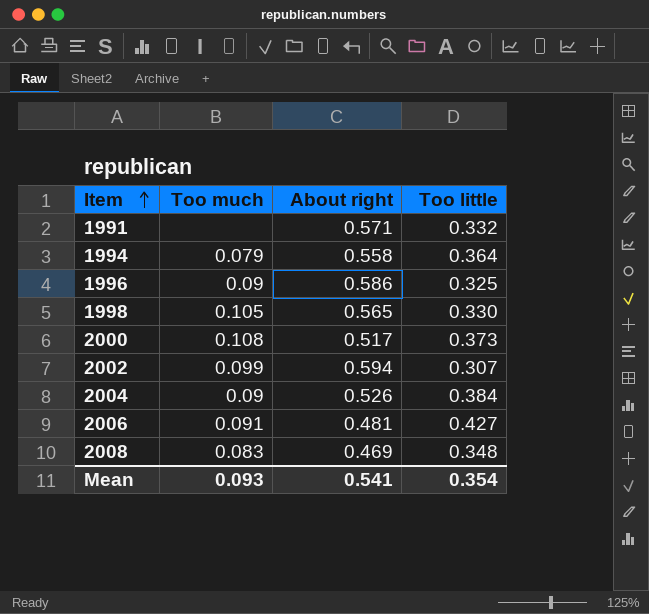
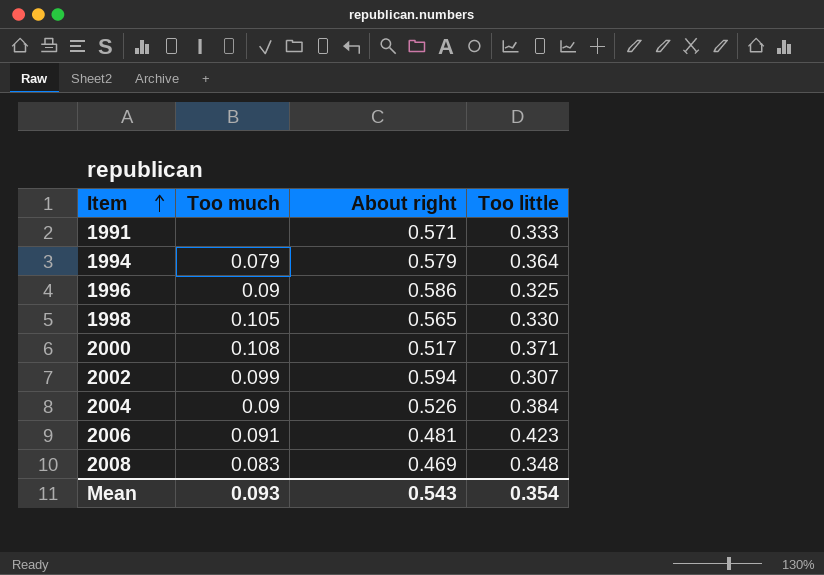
1991 | Too little: 0.332 -> 0.333
1994 | About right: 0.558 -> 0.579
2000 | Too little: 0.373 -> 0.371
2006 | Too little: 0.427 -> 0.423
Mean | About right: 0.541 -> 0.543

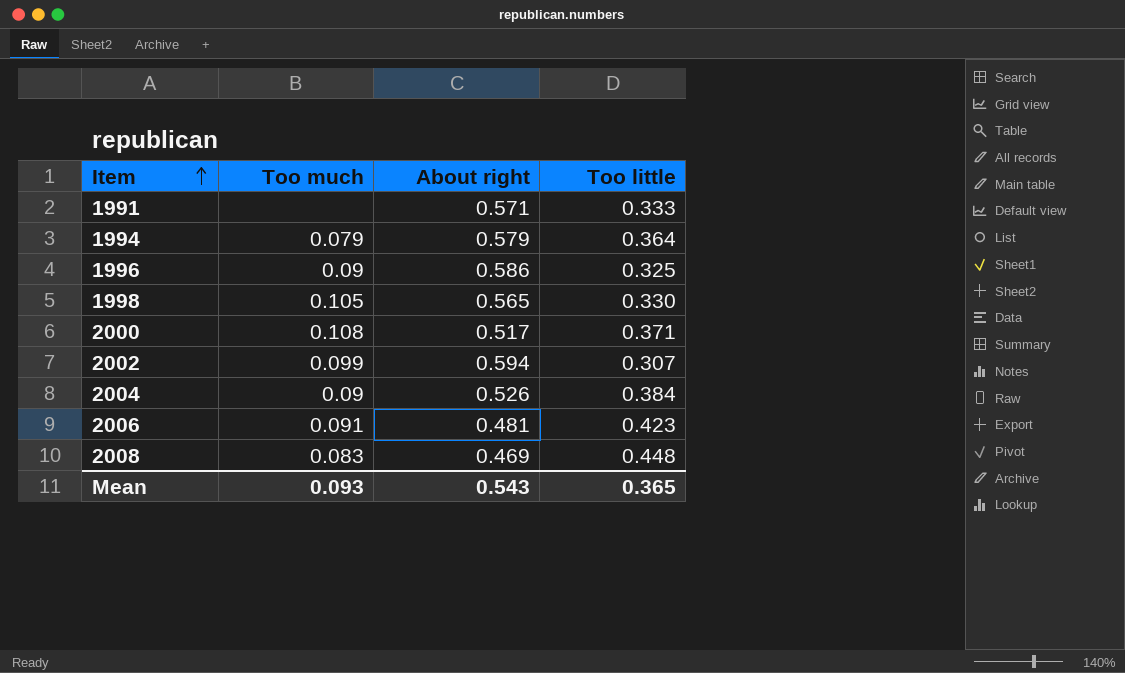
2008 | Too little: 0.348 -> 0.448
Mean | Too little: 0.354 -> 0.365

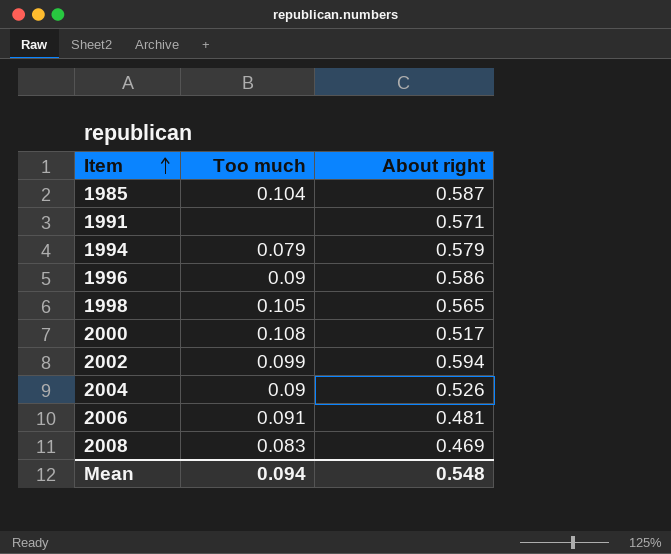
column Too little | position: 4 -> none
row 1985: none -> 0.104 | 0.587
Mean | Too much: 0.093 -> 0.094
Mean | About right: 0.543 -> 0.548

